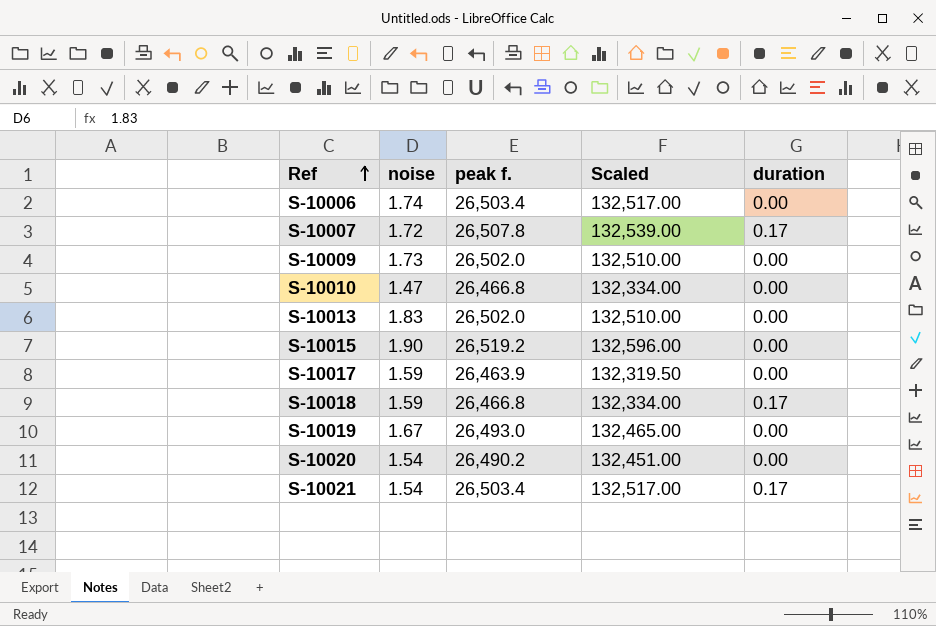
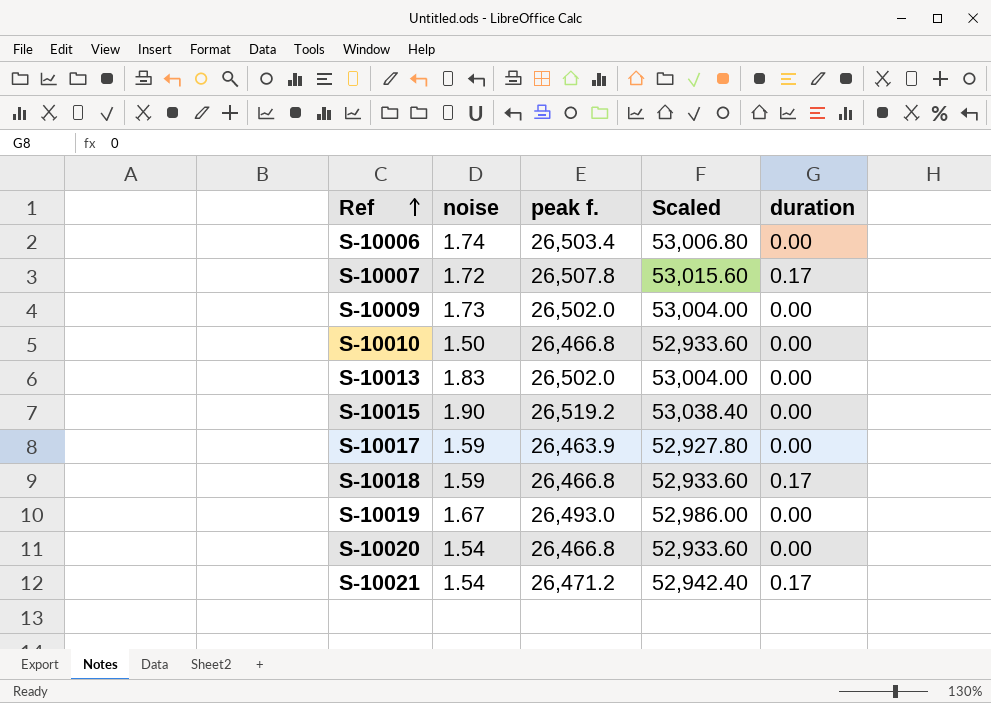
column Scaled | formula: [peak f.] * 5 -> [peak f.] * 2
S-10010 | noise: 1.47 -> 1.50
S-10020 | peak f.: 26,490.2 -> 26,466.8
S-10021 | peak f.: 26,503.4 -> 26,471.2

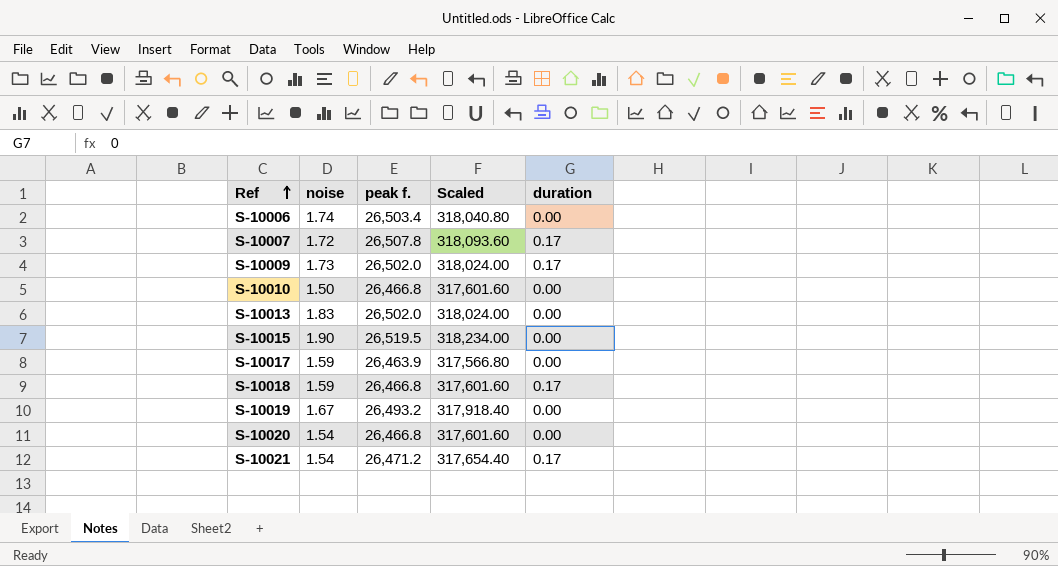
column Scaled | formula: [peak f.] * 2 -> [peak f.] * 12
S-10009 | duration: 0.00 -> 0.17
S-10015 | peak f.: 26,519.2 -> 26,519.5
S-10019 | peak f.: 26,493.0 -> 26,493.2

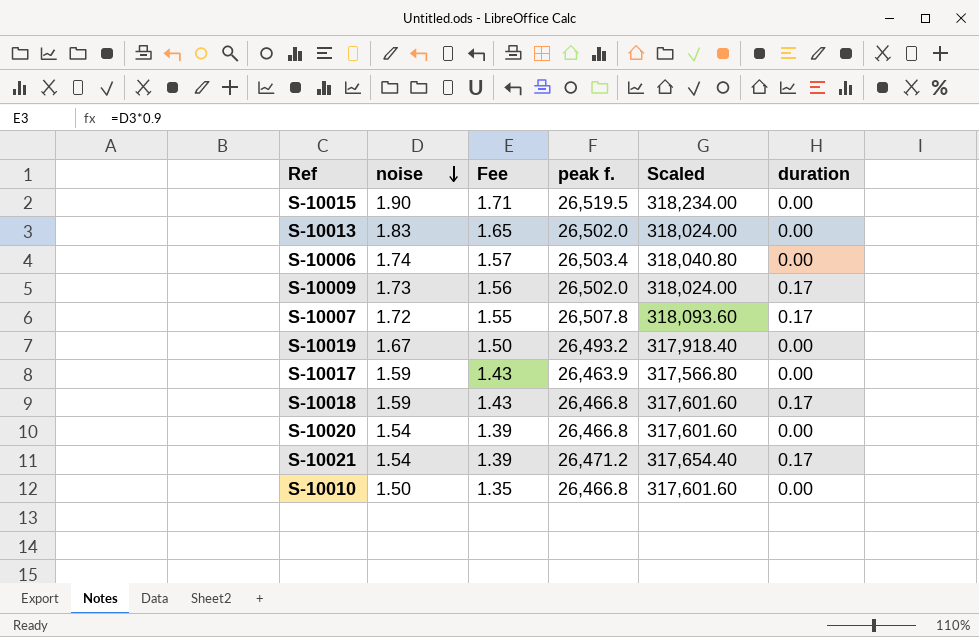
row order: Ref ascending -> noise descending
column Fee | formula: none -> [noise] * 0.9

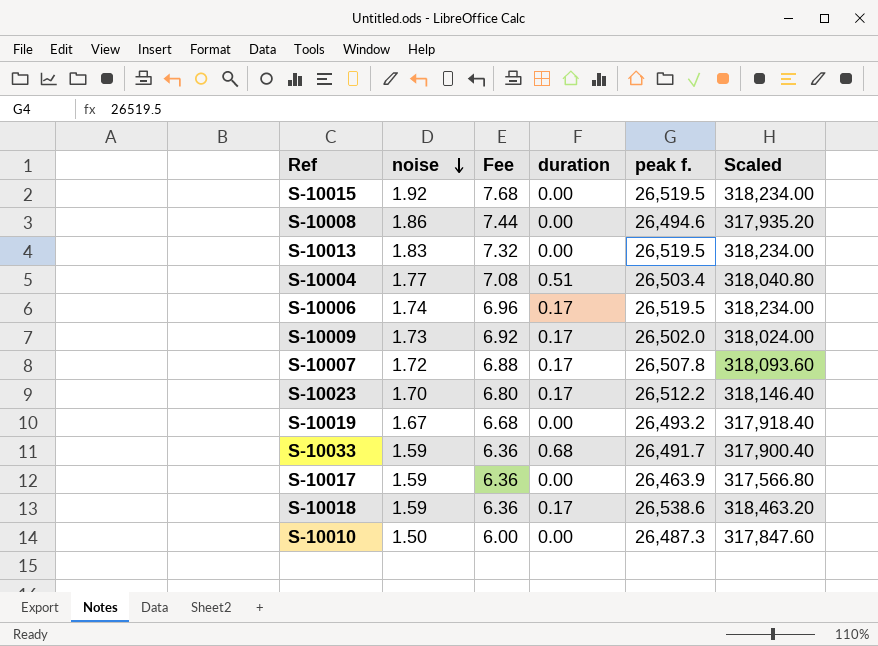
column Fee | formula: [noise] * 0.9 -> [noise] * 4
column duration | position: 6 -> 4
row S-10020: 1.54 | 1.39 | 26,466.8 | 317,601.60 | 0.00 -> none
row S-10021: 1.54 | 1.39 | 26,471.2 | 317,654.40 | 0.17 -> none
S-10015 | noise: 1.90 -> 1.92
row S-10008: none -> 1.86 | 7.44 | 0.00 | 26,494.6 | 317,935.20
S-10013 | peak f.: 26,502.0 -> 26,519.5
S-10013 | Scaled: 318,024.00 -> 318,234.00
row S-10004: none -> 1.77 | 7.08 | 0.51 | 26,503.4 | 318,040.80
S-10006 | duration: 0.00 -> 0.17
S-10006 | peak f.: 26,503.4 -> 26,519.5
S-10006 | Scaled: 318,040.80 -> 318,234.00
row S-10023: none -> 1.70 | 6.80 | 0.17 | 26,512.2 | 318,146.40
row S-10033: none -> 1.59 | 6.36 | 0.68 | 26,491.7 | 317,900.40
S-10018 | peak f.: 26,466.8 -> 26,538.6
S-10018 | Scaled: 317,601.60 -> 318,463.20
S-10010 | peak f.: 26,466.8 -> 26,487.3
S-10010 | Scaled: 317,601.60 -> 317,847.60

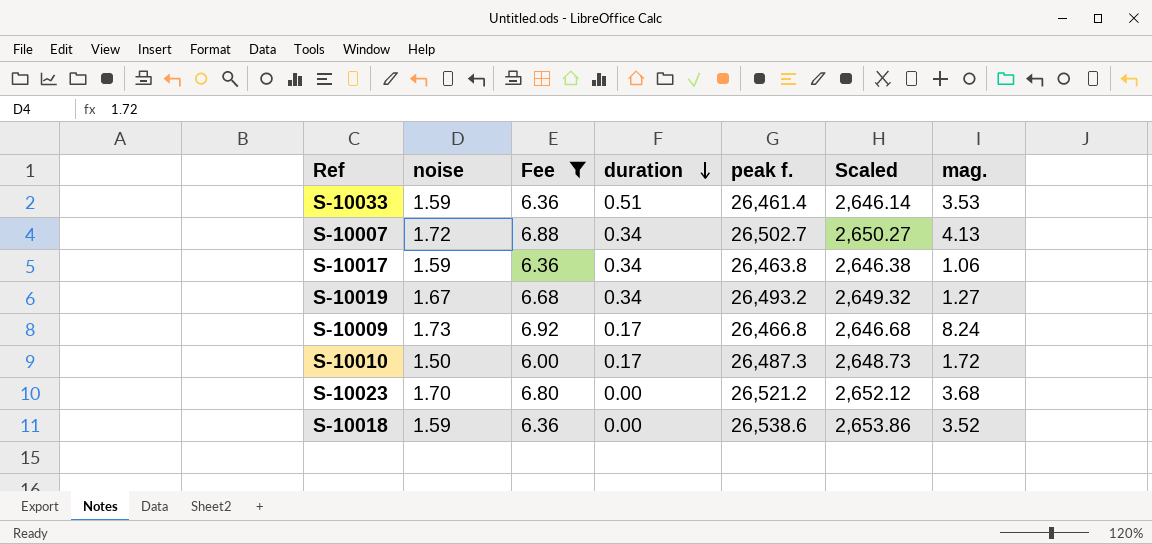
filter: none -> Fee <= 6.92
row order: noise descending -> duration descending
column Scaled | formula: [peak f.] * 12 -> [peak f.] * 0.1
column mag. | position: none -> 7
S-10033 | duration: 0.68 -> 0.51
S-10033 | peak f.: 26,491.7 -> 26,461.4
S-10007 | duration: 0.17 -> 0.34
S-10007 | peak f.: 26,507.8 -> 26,502.7
S-10017 | duration: 0.00 -> 0.34
S-10017 | peak f.: 26,463.9 -> 26,463.8
S-10019 | duration: 0.00 -> 0.34
S-10009 | peak f.: 26,502.0 -> 26,466.8
S-10010 | duration: 0.00 -> 0.17
S-10023 | duration: 0.17 -> 0.00
S-10023 | peak f.: 26,512.2 -> 26,521.2
S-10018 | duration: 0.17 -> 0.00

